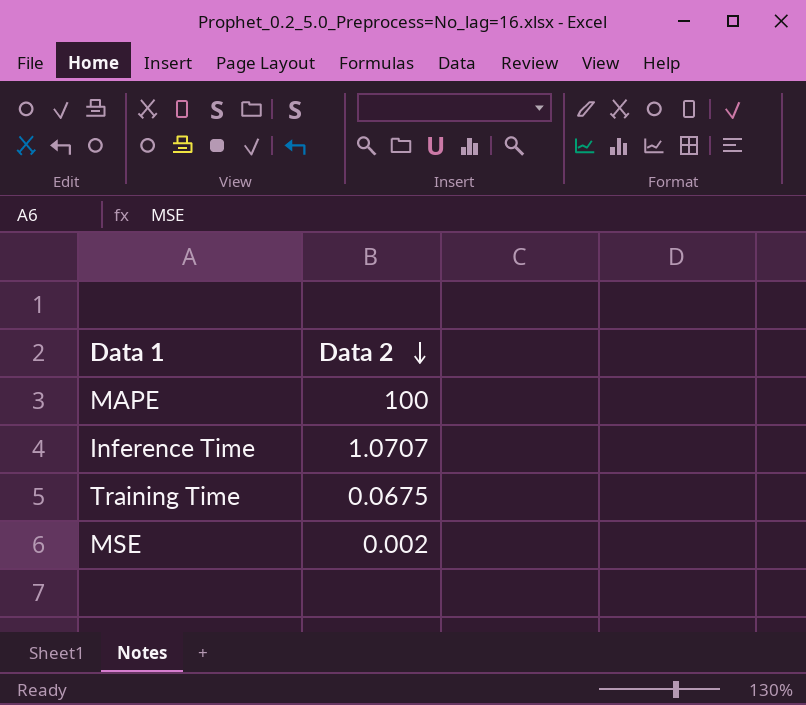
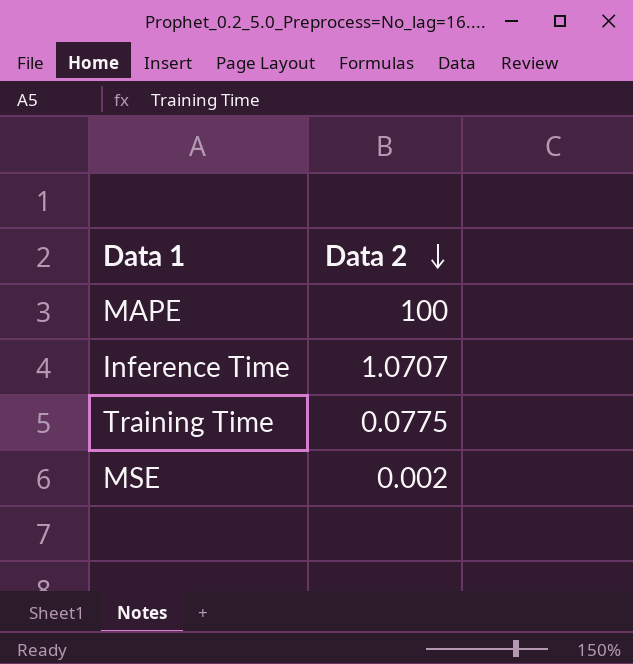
Training Time | Data 2: 0.0675 -> 0.0775

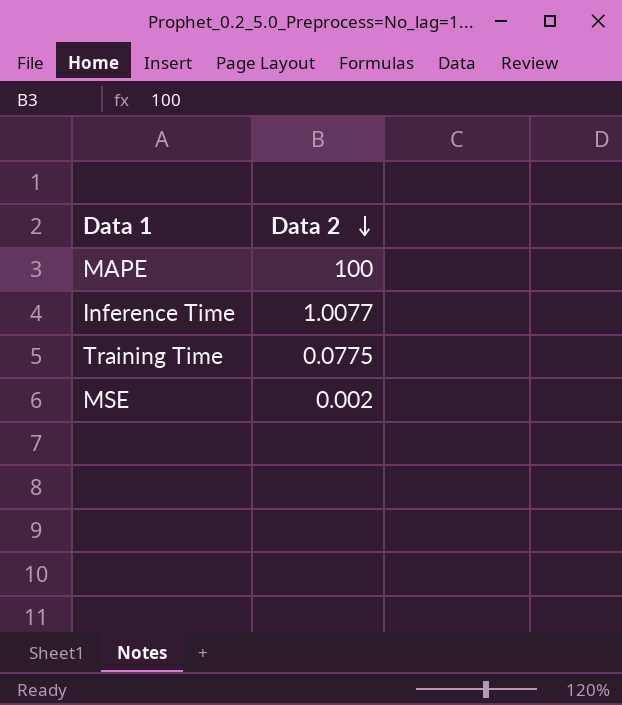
Inference Time | Data 2: 1.0707 -> 1.0077

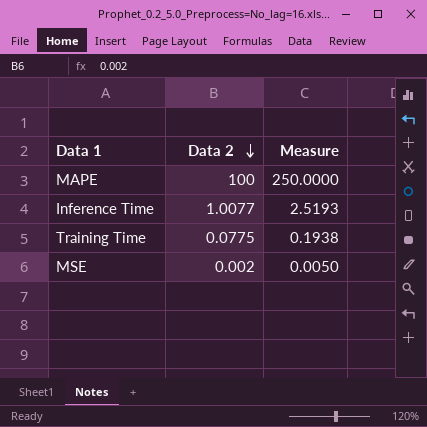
column Measure | formula: none -> [Data 2] * 2.5

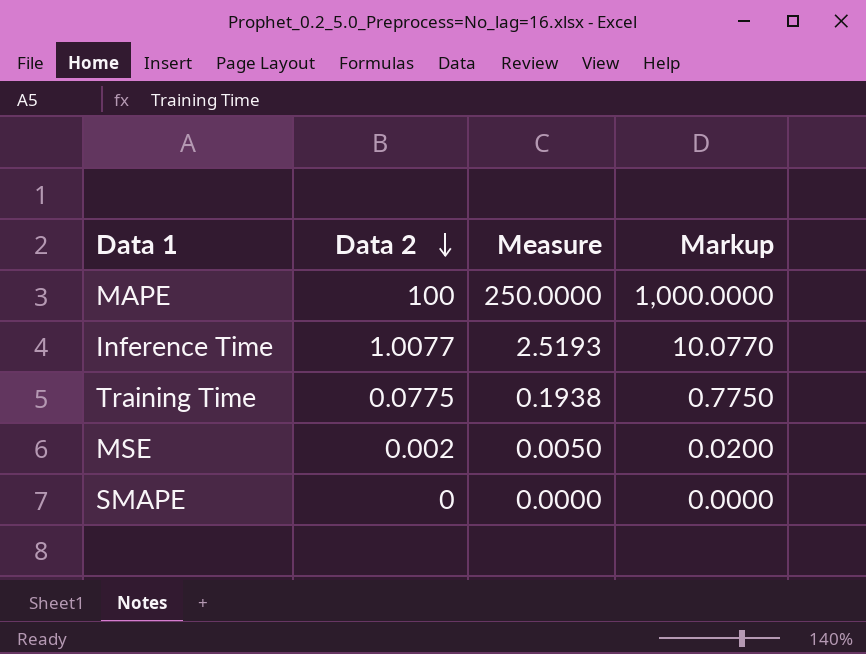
column Markup | formula: none -> [Data 2] * 10
row SMAPE: none -> 0 | 0.0000 | 0.0000

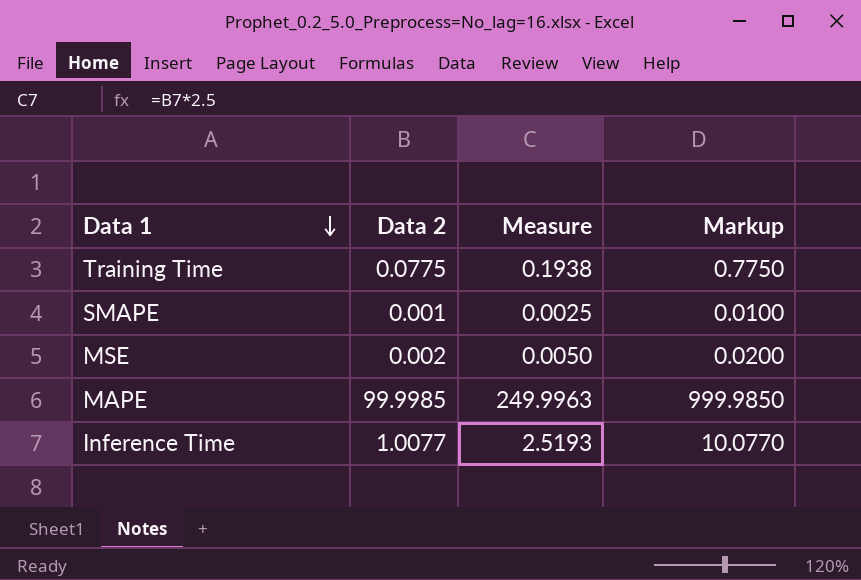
row order: Data 2 descending -> Data 1 descending
SMAPE | Data 2: 0 -> 0.001
SMAPE | Measure: 0.0000 -> 0.0025
SMAPE | Markup: 0.0000 -> 0.0100
MAPE | Data 2: 100 -> 99.9985
MAPE | Measure: 250.0000 -> 249.9963
MAPE | Markup: 1,000.0000 -> 999.9850

